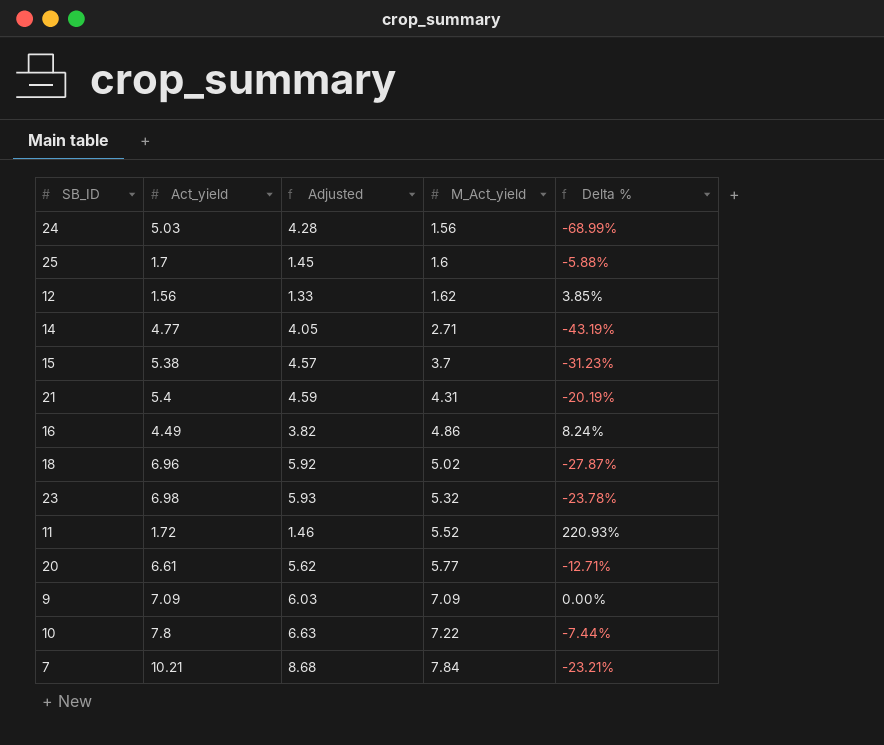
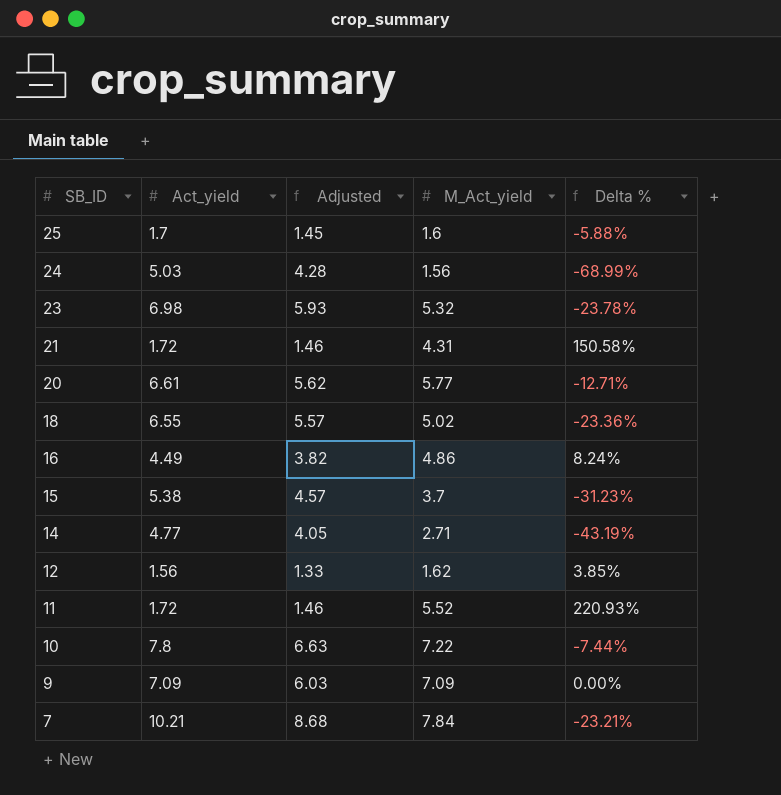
row order: M_Act_yield ascending -> SB_ID descending
21 | Act_yield: 5.4 -> 1.72
21 | Adjusted: 4.59 -> 1.46
21 | Delta %: -20.19% -> 150.58%
18 | Act_yield: 6.96 -> 6.55
18 | Adjusted: 5.92 -> 5.57
18 | Delta %: -27.87% -> -23.36%

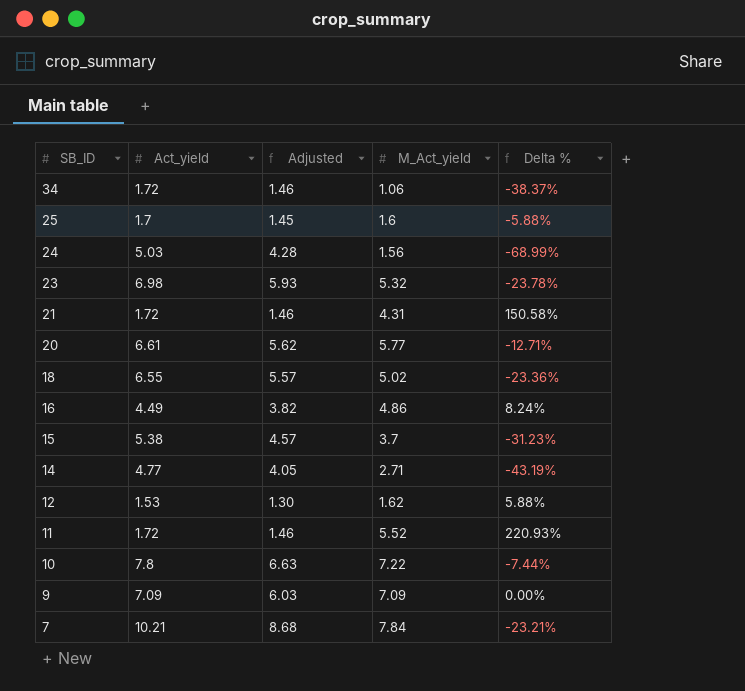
row 34: none -> 1.72 | 1.46 | 1.06 | -38.37%
12 | Act_yield: 1.56 -> 1.53
12 | Adjusted: 1.33 -> 1.30
12 | Delta %: 3.85% -> 5.88%

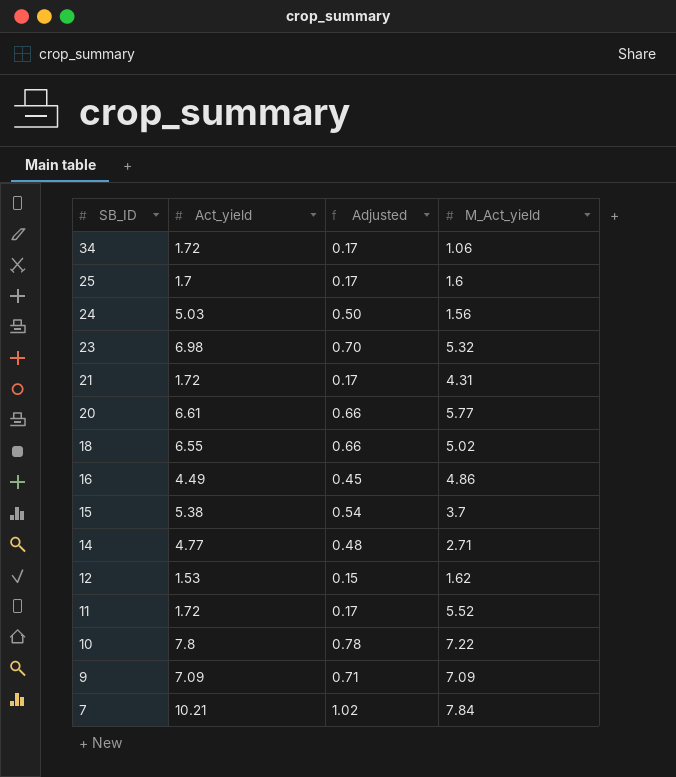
column Delta % | formula: ([M_Act_yield] - [Act_yield]) / [Act_yield] -> none
column Adjusted | formula: [Act_yield] * 0.85 -> [Act_yield] * 0.1

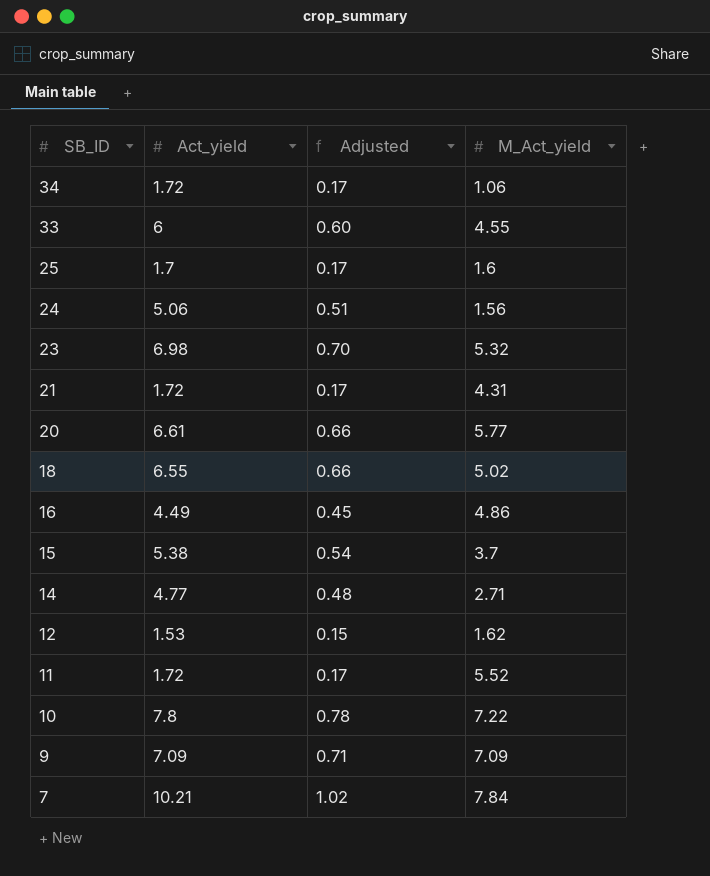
row 33: none -> 6 | 0.60 | 4.55
24 | Act_yield: 5.03 -> 5.06
24 | Adjusted: 0.50 -> 0.51

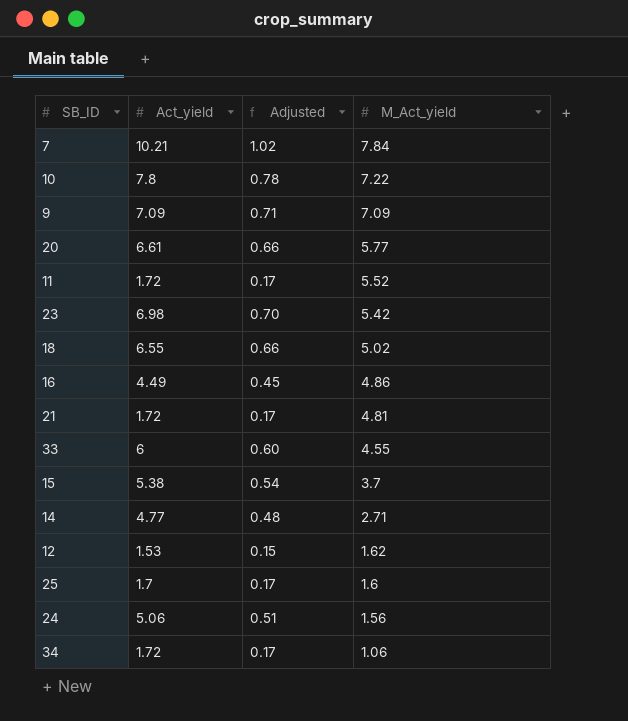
row order: SB_ID descending -> M_Act_yield descending
23 | M_Act_yield: 5.32 -> 5.42
21 | M_Act_yield: 4.31 -> 4.81

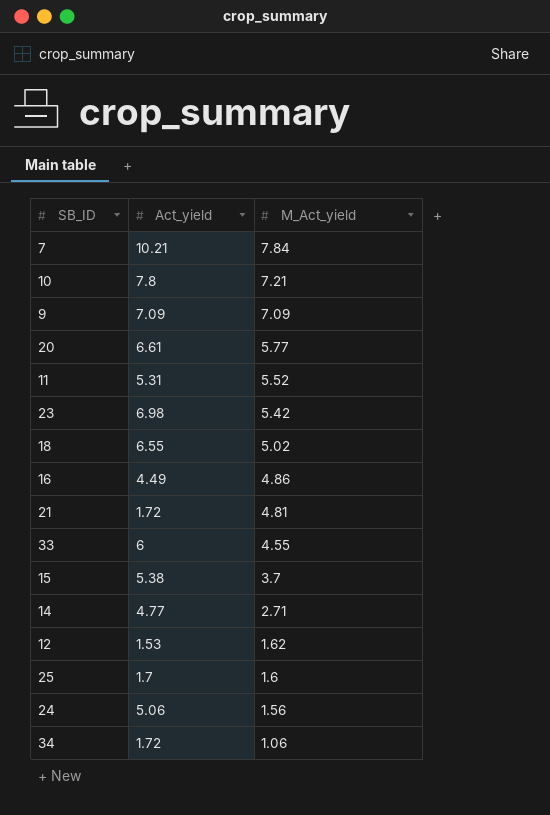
column Adjusted | formula: [Act_yield] * 0.1 -> none
10 | M_Act_yield: 7.22 -> 7.21
11 | Act_yield: 1.72 -> 5.31

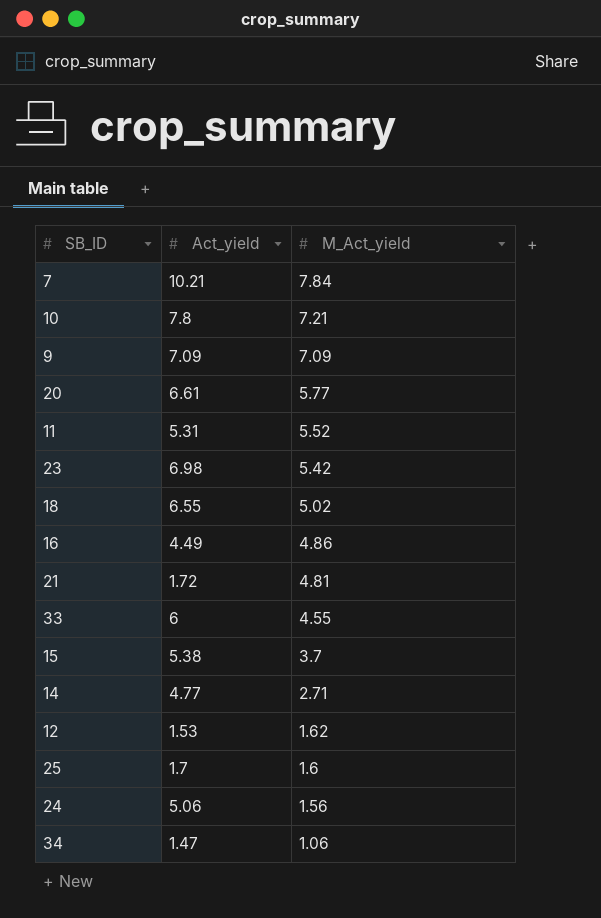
34 | Act_yield: 1.72 -> 1.47

